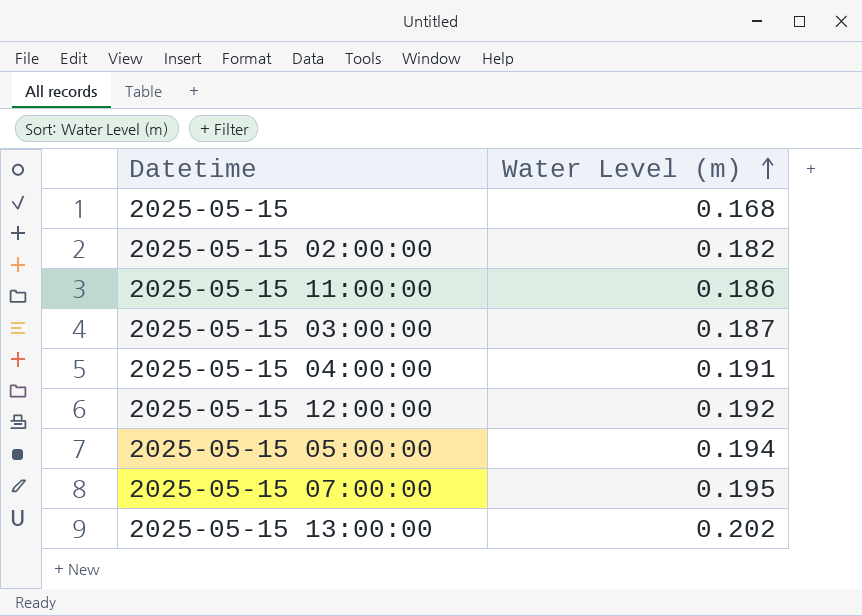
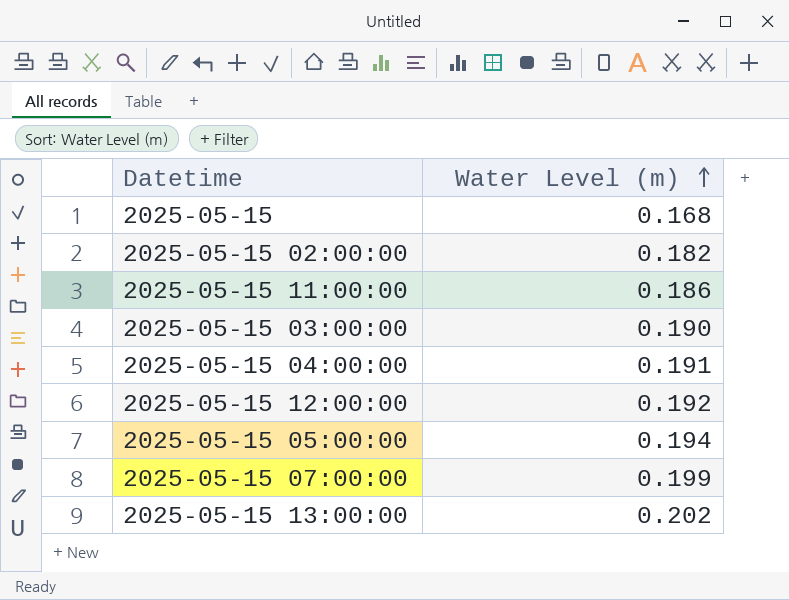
2025-05-15 03:00:00 | Water Level (m): 0.187 -> 0.190
2025-05-15 07:00:00 | Water Level (m): 0.195 -> 0.199

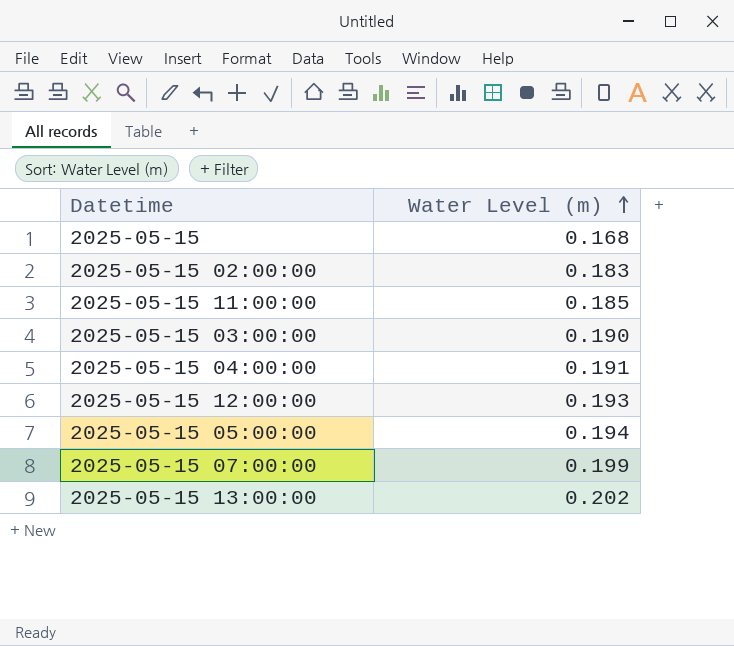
2025-05-15 02:00:00 | Water Level (m): 0.182 -> 0.183
2025-05-15 11:00:00 | Water Level (m): 0.186 -> 0.185
2025-05-15 12:00:00 | Water Level (m): 0.192 -> 0.193

